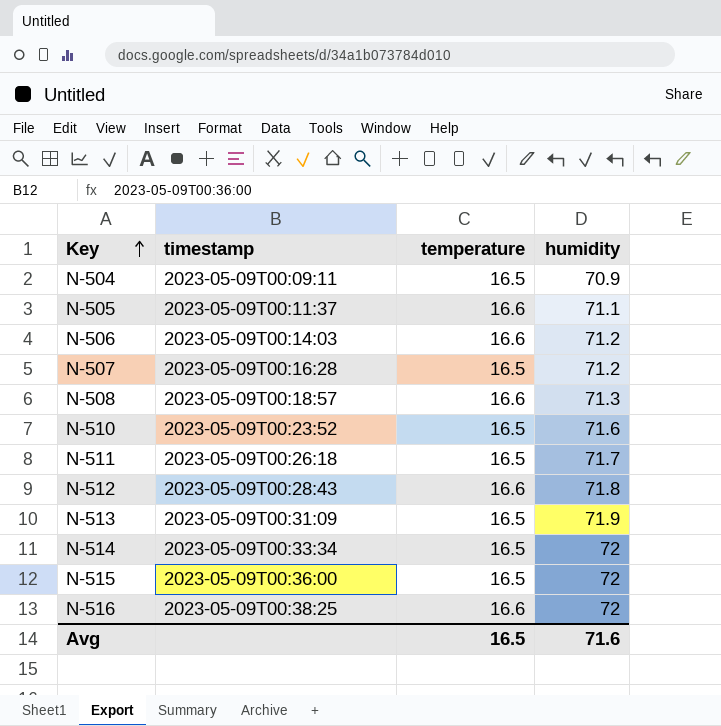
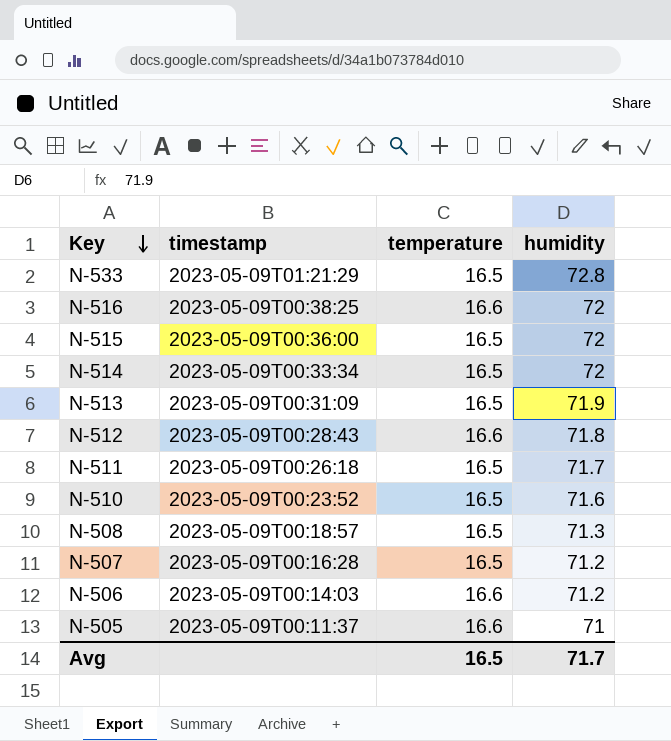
row order: Key ascending -> Key descending
row N-504: 2023-05-09T00:09:11 | 16.5 | 70.9 -> none
row N-533: none -> 2023-05-09T01:21:29 | 16.5 | 72.8
N-508 | temperature: 16.6 -> 16.5
N-505 | humidity: 71.1 -> 71
Avg | humidity: 71.6 -> 71.7

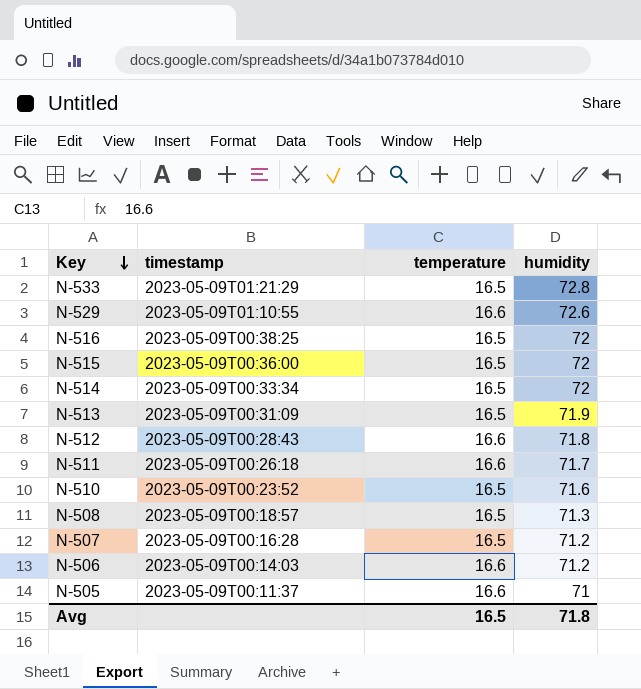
row N-529: none -> 2023-05-09T01:10:55 | 16.6 | 72.6
N-516 | temperature: 16.6 -> 16.5
N-511 | temperature: 16.5 -> 16.6
Avg | humidity: 71.7 -> 71.8

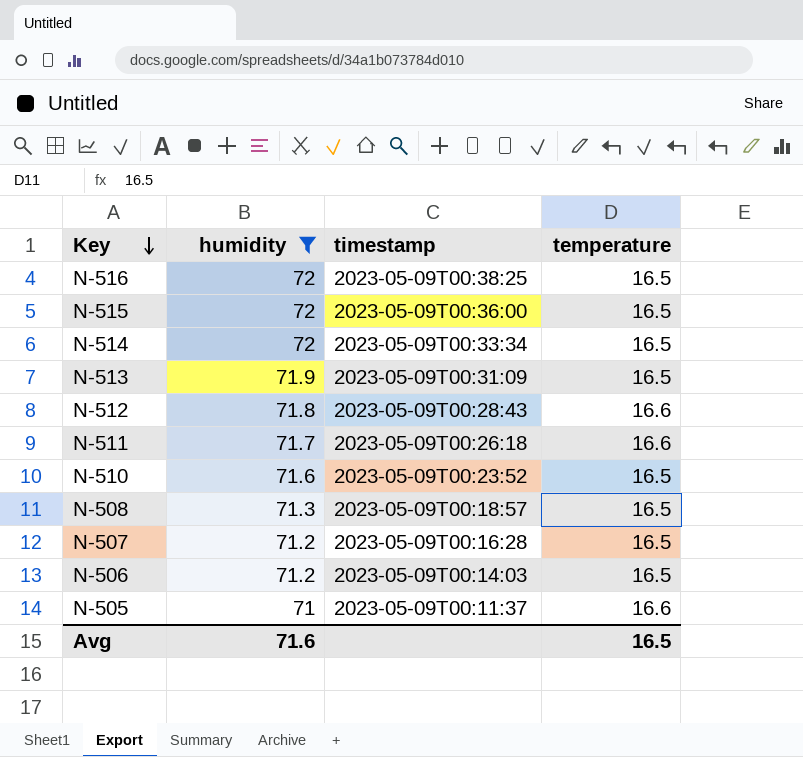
filter: none -> humidity <= 72
column humidity | position: 4 -> 2
N-506 | temperature: 16.6 -> 16.5
Avg | humidity: 71.8 -> 71.6

